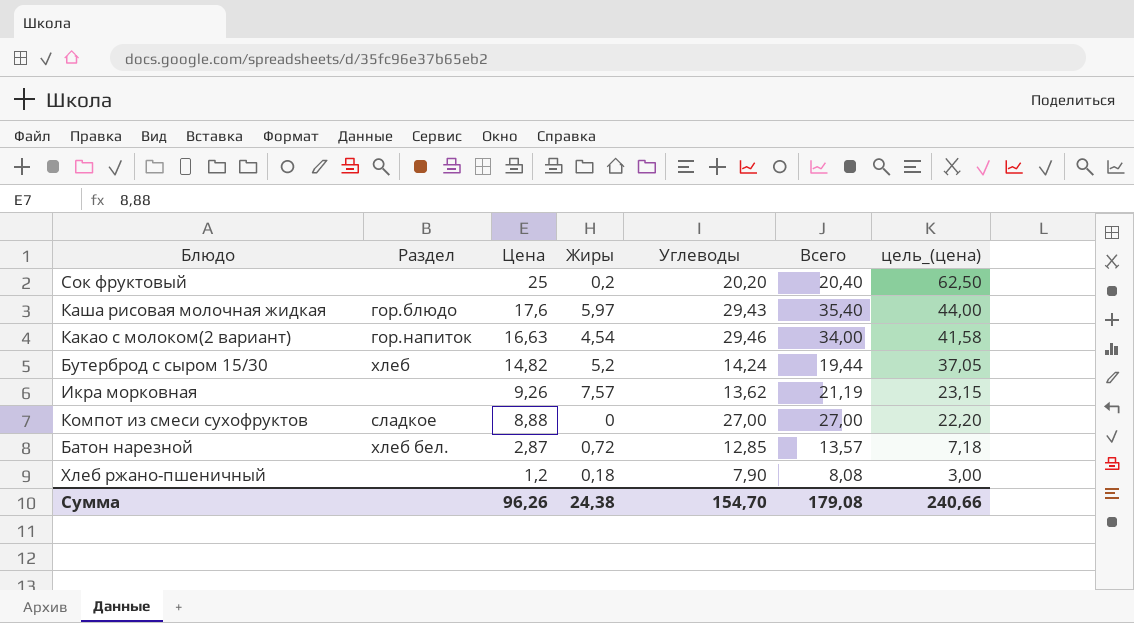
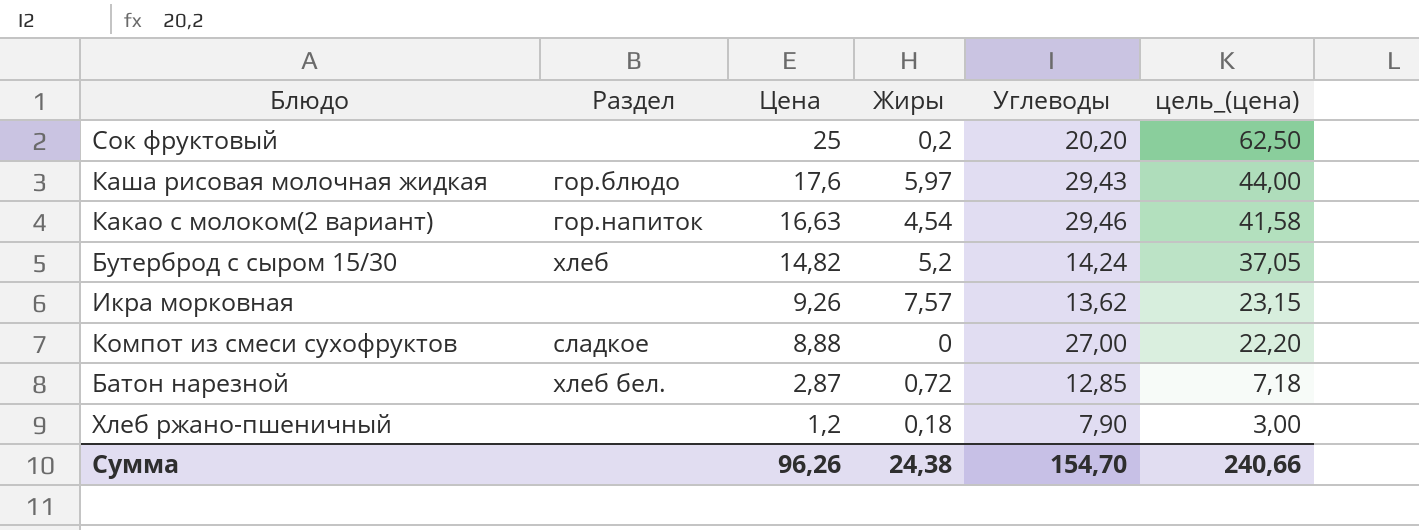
column Всего | formula: [Жиры] + [Углеводы] -> none

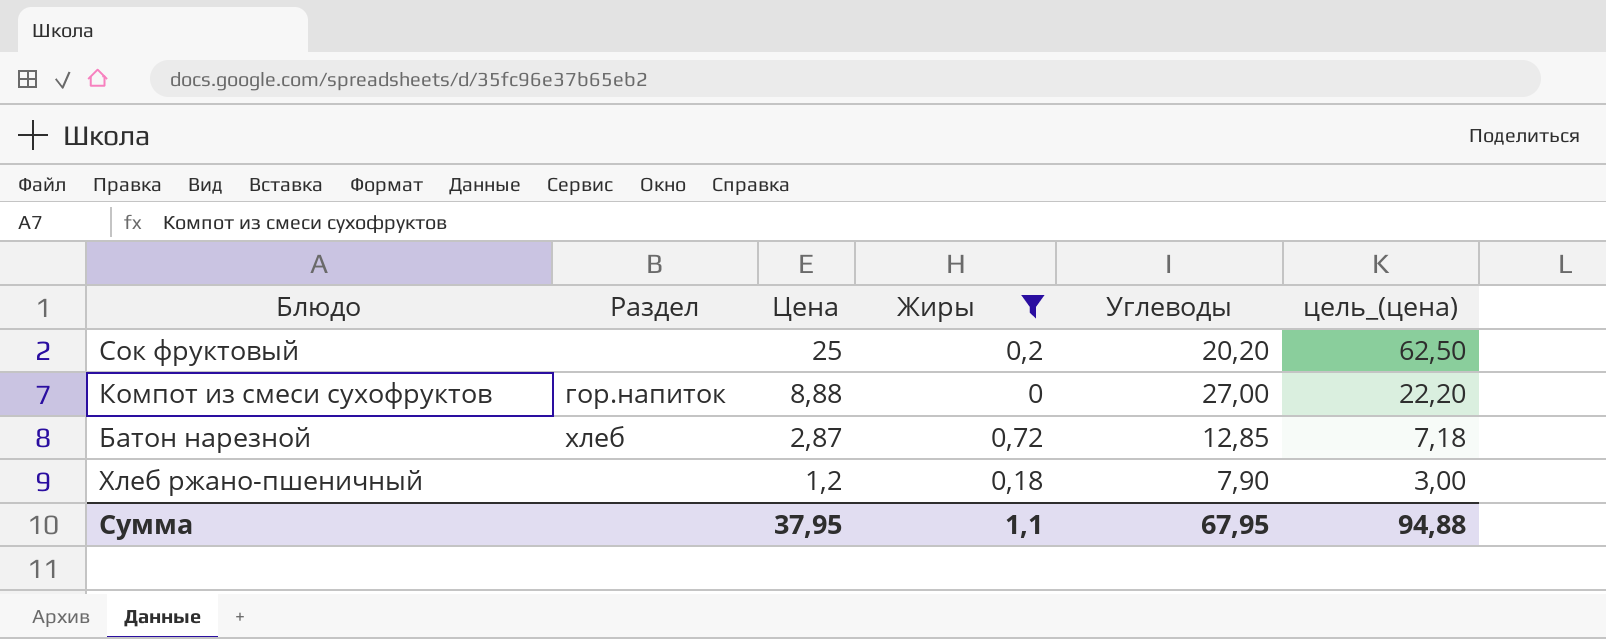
filter: none -> Жиры <= 0,72
Компот из смеси сухофруктов | Раздел: сладкое -> гор.напиток
Батон нарезной | Раздел: хлеб бел. -> хлеб
Сумма | Цена: 96,26 -> 37,95
Сумма | Жиры: 24,38 -> 1,1
Сумма | Углеводы: 154,70 -> 67,95
Сумма | цель_(цена): 240,66 -> 94,88

